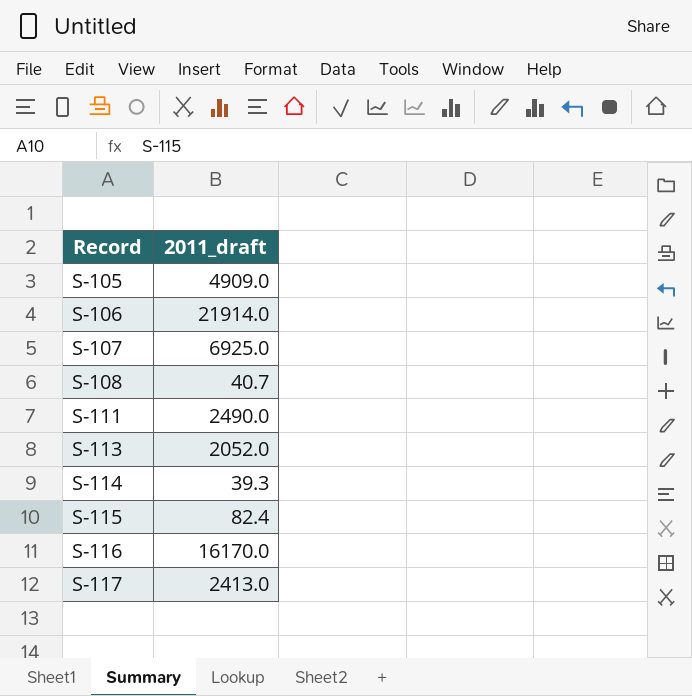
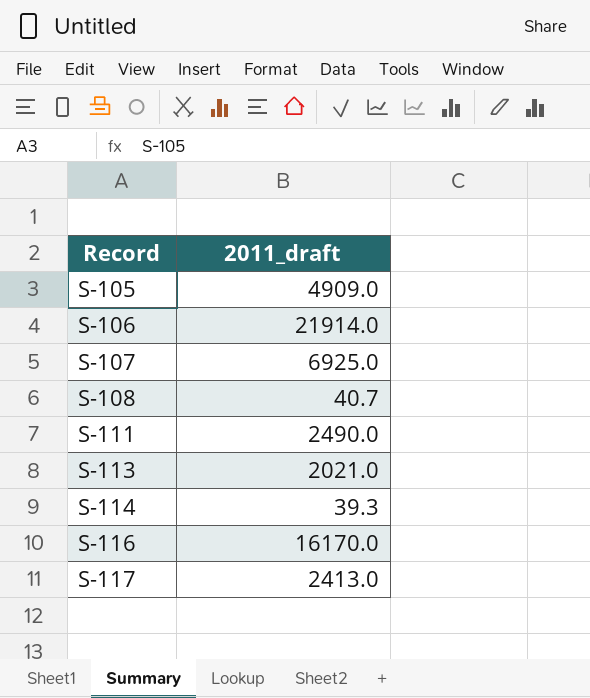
row S-115: 82.4 -> none
S-113 | 2011_draft: 2052.0 -> 2021.0

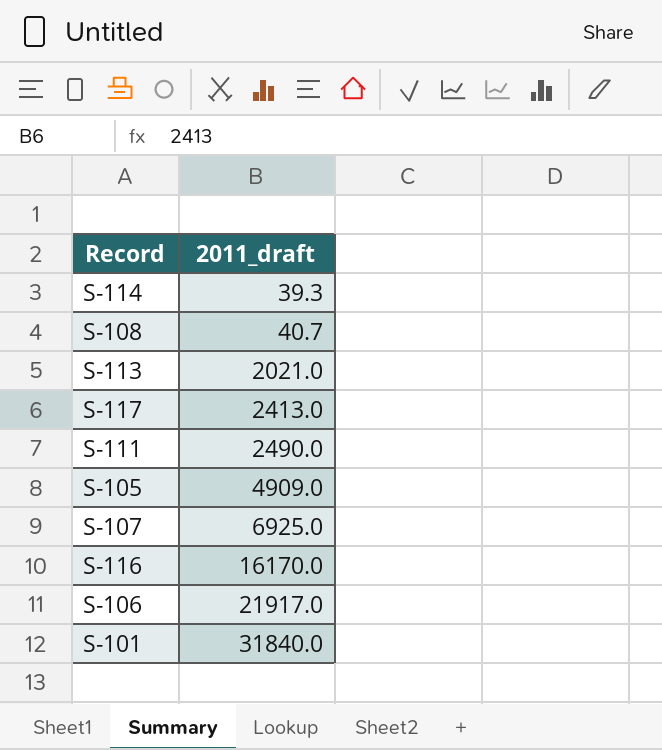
row order: Record ascending -> 2011_draft ascending
S-106 | 2011_draft: 21914.0 -> 21917.0
row S-101: none -> 31840.0

